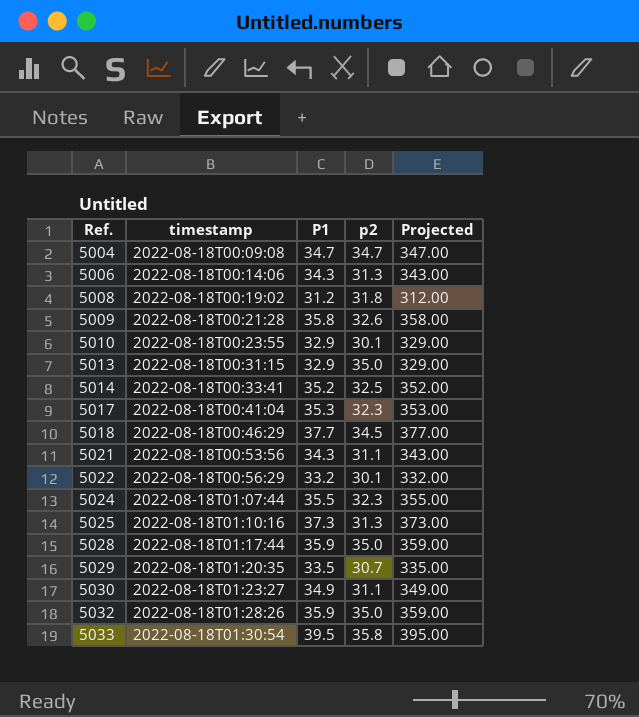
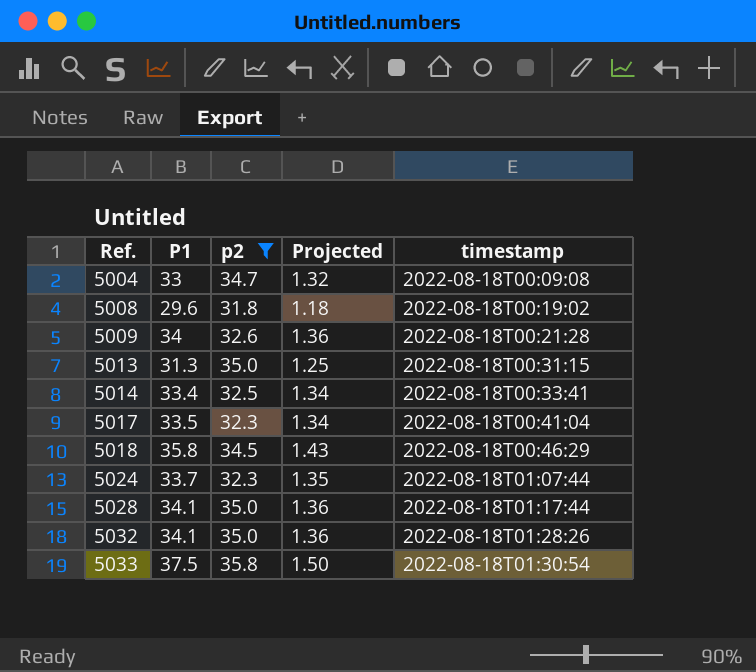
filter: none -> p2 >= 31.8
column Projected | formula: [P1] * 10 -> [P1] * 0.04
column timestamp | position: 2 -> 5
5004 | P1: 34.7 -> 33
5008 | P1: 31.2 -> 29.6
5009 | P1: 35.8 -> 34
5013 | P1: 32.9 -> 31.3
5014 | P1: 35.2 -> 33.4
5017 | P1: 35.3 -> 33.5
5018 | P1: 37.7 -> 35.8
5024 | P1: 35.5 -> 33.7
5028 | P1: 35.9 -> 34.1
5032 | P1: 35.9 -> 34.1
5033 | P1: 39.5 -> 37.5

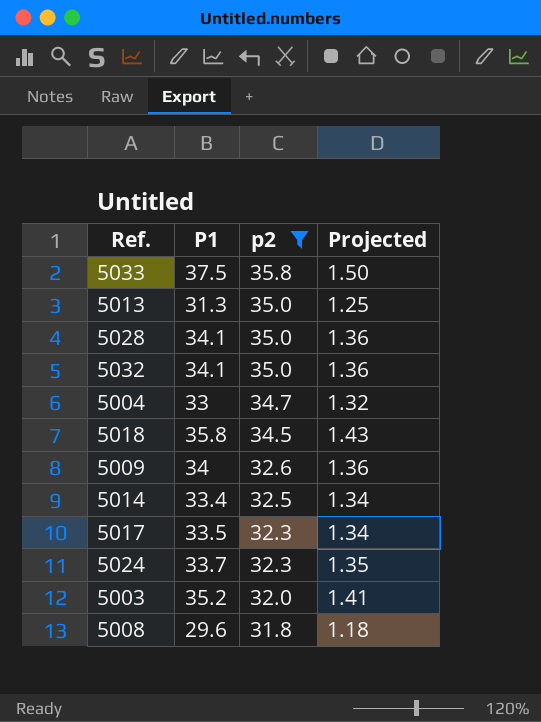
row order: Ref. ascending -> p2 descending
column timestamp | position: 5 -> none
row 5003: none -> 35.2 | 32.0 | 1.41

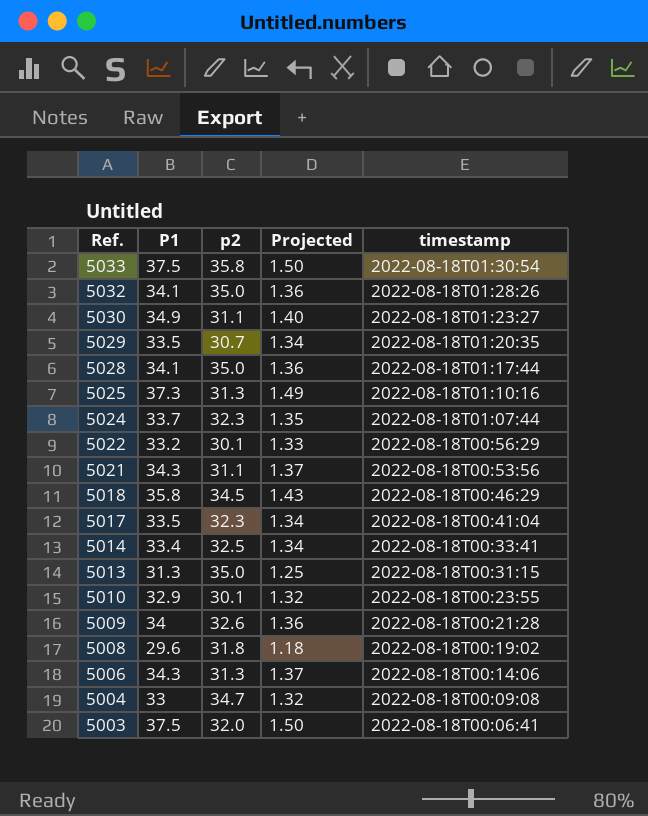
filter: p2 >= 31.8 -> none
row order: p2 descending -> Ref. descending
column timestamp | position: none -> 5
5003 | P1: 35.2 -> 37.5
5003 | Projected: 1.41 -> 1.50

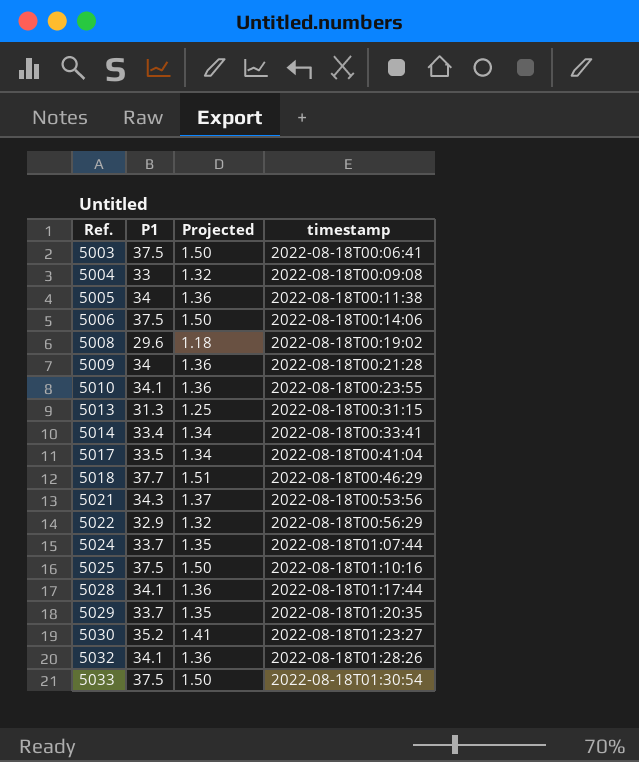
row order: Ref. descending -> Ref. ascending
column p2 | position: 3 -> none
row 5005: none -> 34 | 1.36 | 2022-08-18T00:11:38
5006 | P1: 34.3 -> 37.5
5006 | Projected: 1.37 -> 1.50
5010 | P1: 32.9 -> 34.1
5010 | Projected: 1.32 -> 1.36
5018 | P1: 35.8 -> 37.7
5018 | Projected: 1.43 -> 1.51
5022 | P1: 33.2 -> 32.9
5022 | Projected: 1.33 -> 1.32
5025 | P1: 37.3 -> 37.5
5025 | Projected: 1.49 -> 1.50
5029 | P1: 33.5 -> 33.7
5029 | Projected: 1.34 -> 1.35
5030 | P1: 34.9 -> 35.2
5030 | Projected: 1.40 -> 1.41

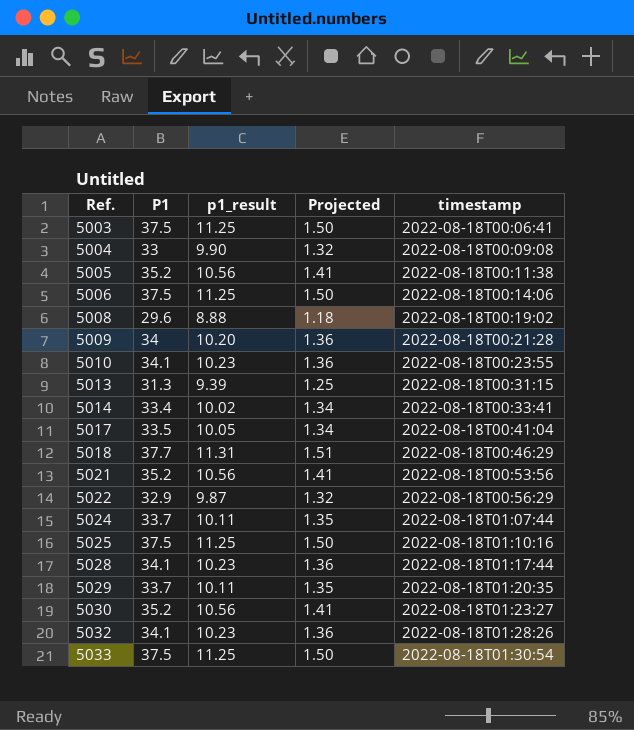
column p1_result | formula: none -> [P1] * 0.3
5005 | P1: 34 -> 35.2
5005 | Projected: 1.36 -> 1.41
5021 | P1: 34.3 -> 35.2
5021 | Projected: 1.37 -> 1.41

